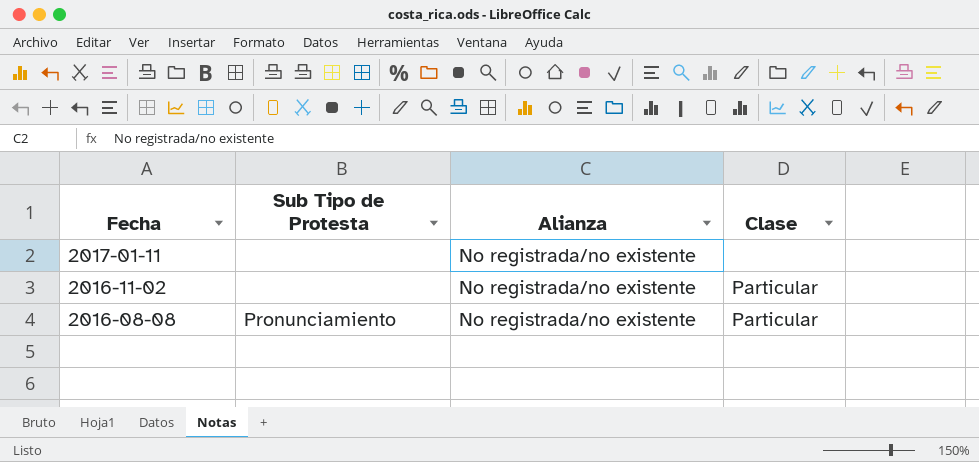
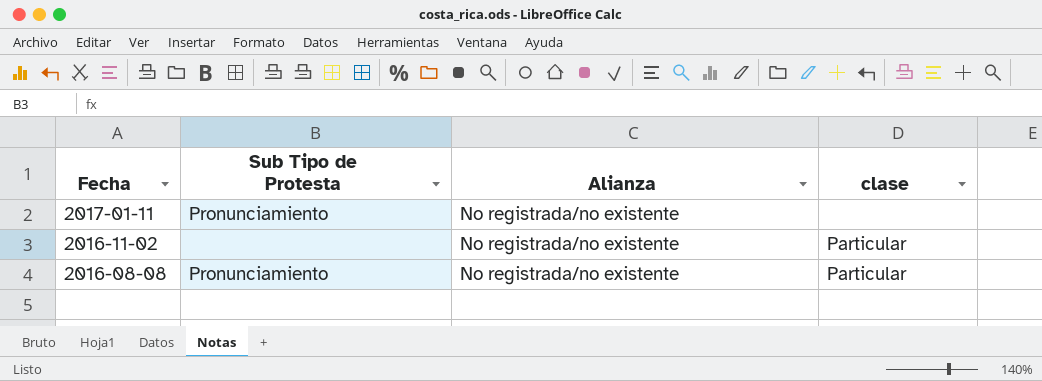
column name: Clase -> clase
2017-01-11 | Sub Tipo de Protesta: none -> Pronunciamiento

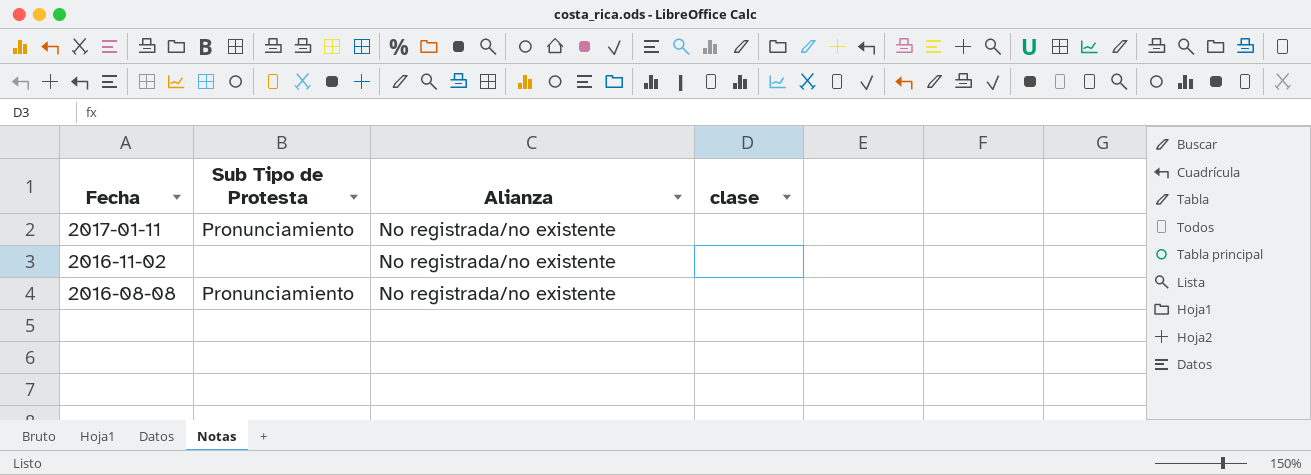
2016-11-02 | clase: Particular -> none
2016-08-08 | clase: Particular -> none

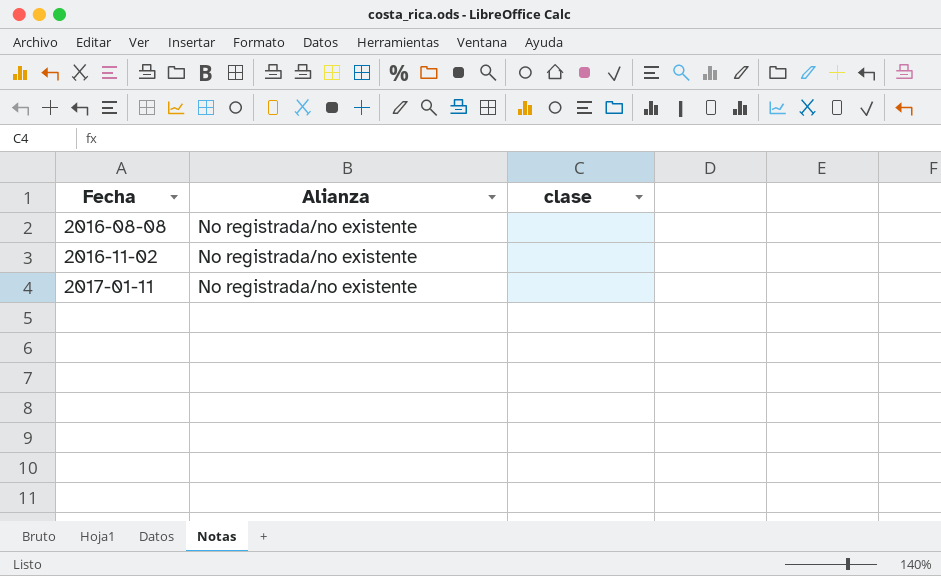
row order: Fecha descending -> Fecha ascending
column Sub Tipo de Protesta | position: 2 -> none

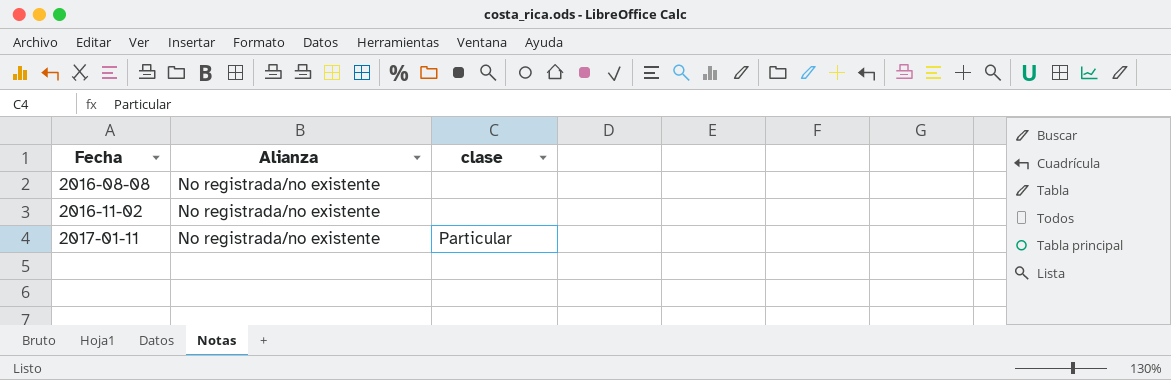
2017-01-11 | clase: none -> Particular

